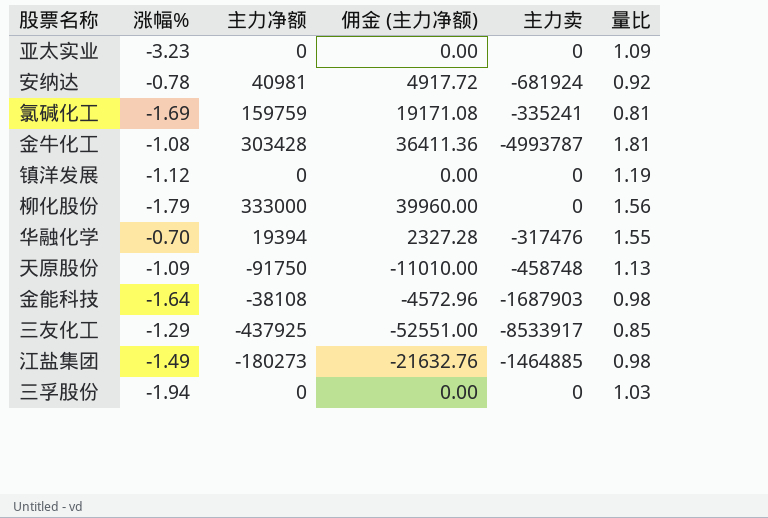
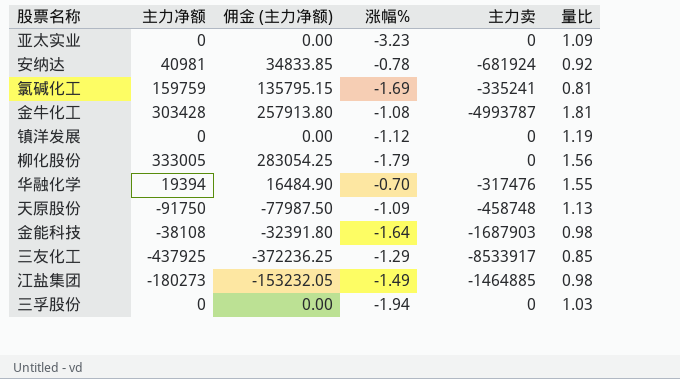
column 佣金 (主力净额) | formula: [主力净额] * 0.12 -> [主力净额] * 0.85
column 涨幅% | position: 2 -> 4
柳化股份 | 主力净额: 333000 -> 333005

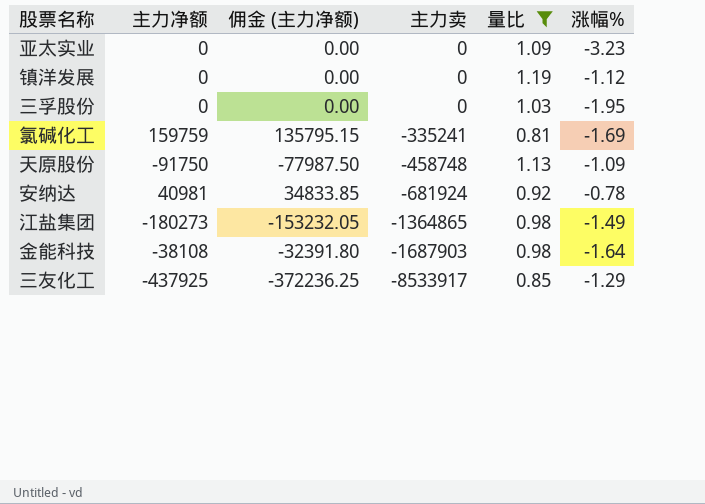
filter: none -> 量比 <= 1.19
row order: none -> 主力卖 descending
column 涨幅% | position: 4 -> 6
三孚股份 | 涨幅%: -1.94 -> -1.95
江盐集团 | 主力卖: -1464885 -> -1364865

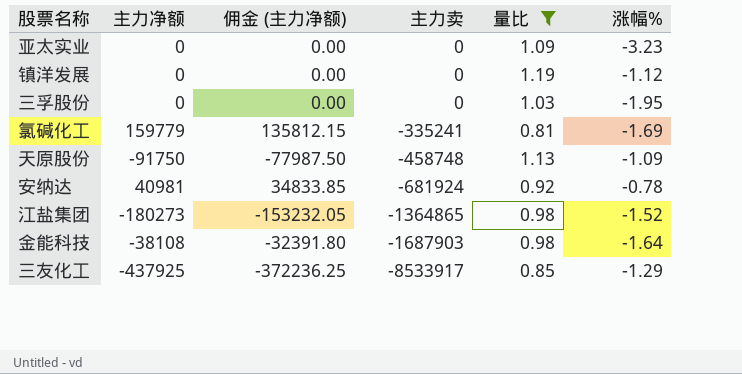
氯碱化工 | 主力净额: 159759 -> 159779
氯碱化工 | 佣金 (主力净额): 135795.15 -> 135812.15
江盐集团 | 涨幅%: -1.49 -> -1.52

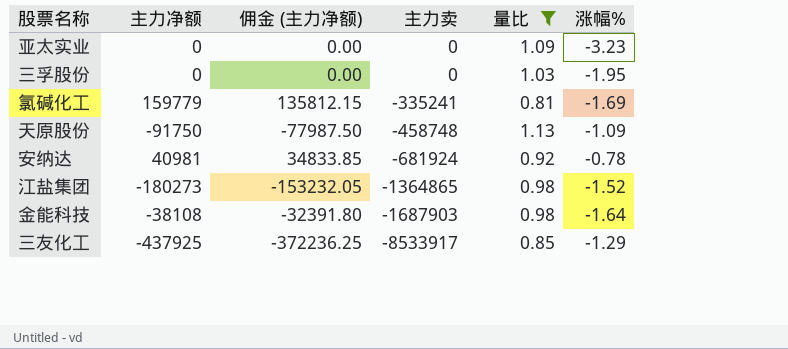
row 镇洋发展: 0 | 0.00 | 0 | 1.19 | -1.12 -> none

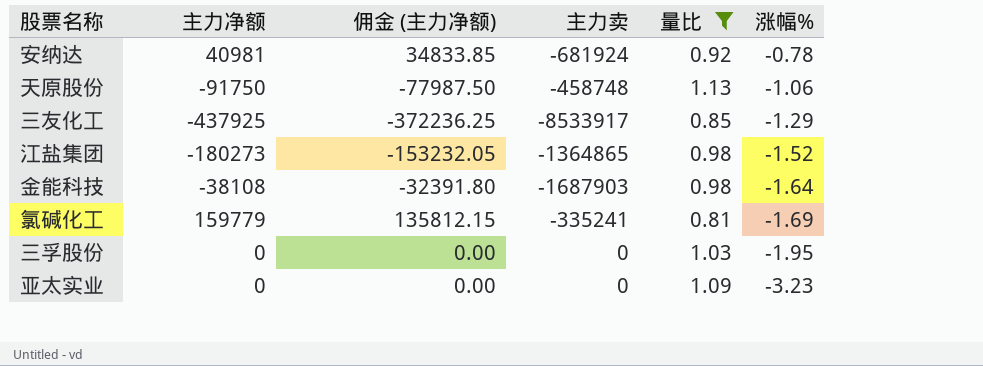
row order: 主力卖 descending -> 涨幅% descending
天原股份 | 涨幅%: -1.09 -> -1.06

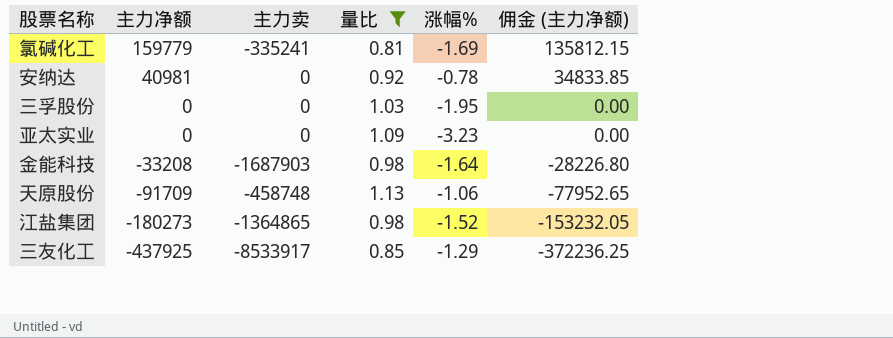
row order: 涨幅% descending -> 主力净额 descending
column 佣金 (主力净额) | position: 3 -> 6
安纳达 | 主力卖: -681924 -> 0
金能科技 | 主力净额: -38108 -> -33208
金能科技 | 佣金 (主力净额): -32391.80 -> -28226.80
天原股份 | 主力净额: -91750 -> -91709
天原股份 | 佣金 (主力净额): -77987.50 -> -77952.65

